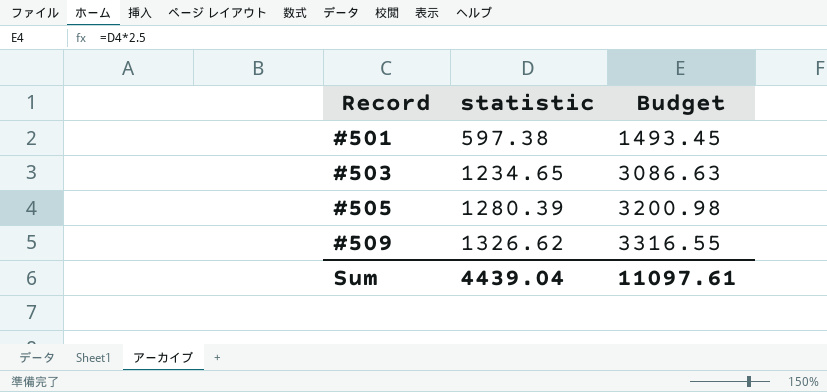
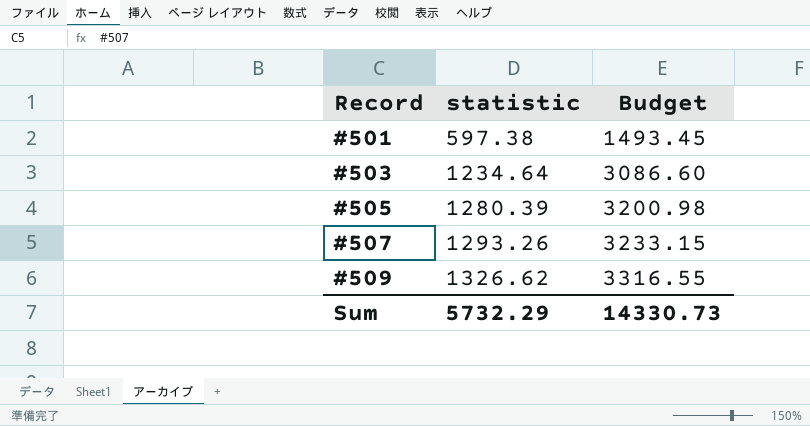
#503 | statistic: 1234.65 -> 1234.64
#503 | Budget: 3086.63 -> 3086.60
row #507: none -> 1293.26 | 3233.15
Sum | statistic: 4439.04 -> 5732.29
Sum | Budget: 11097.61 -> 14330.73

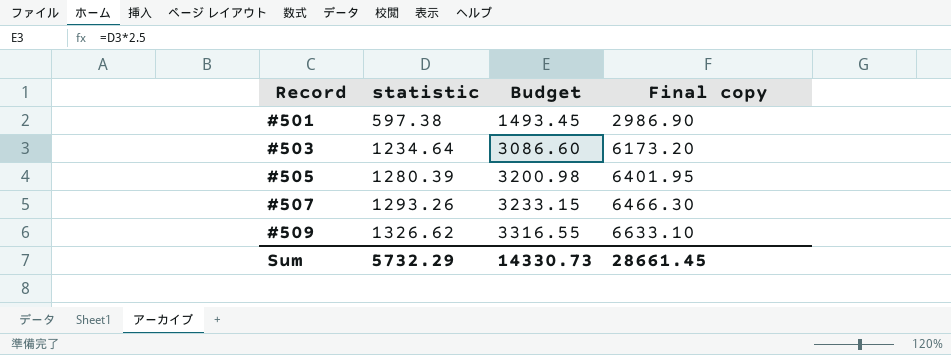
column Final copy | formula: none -> [statistic] * 5

